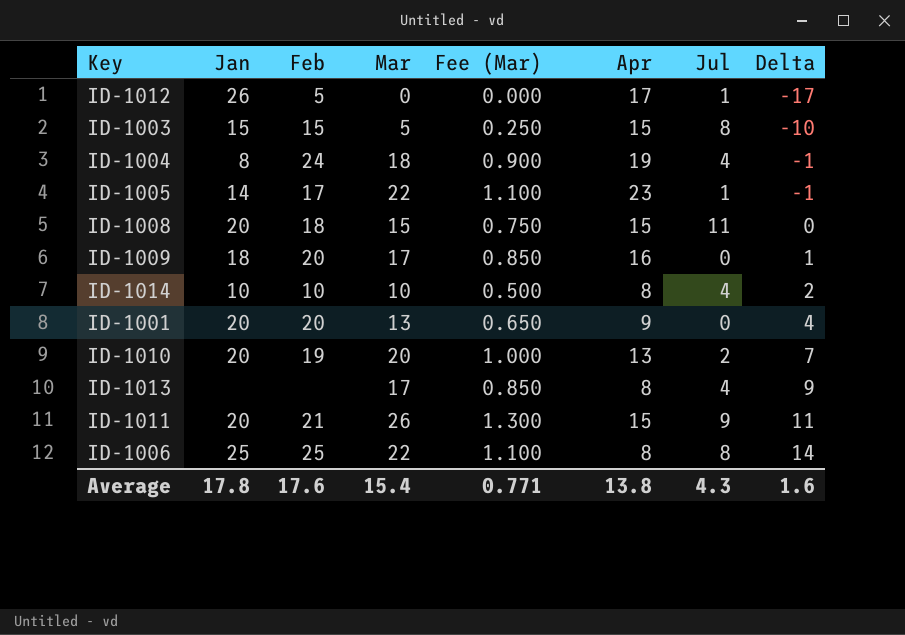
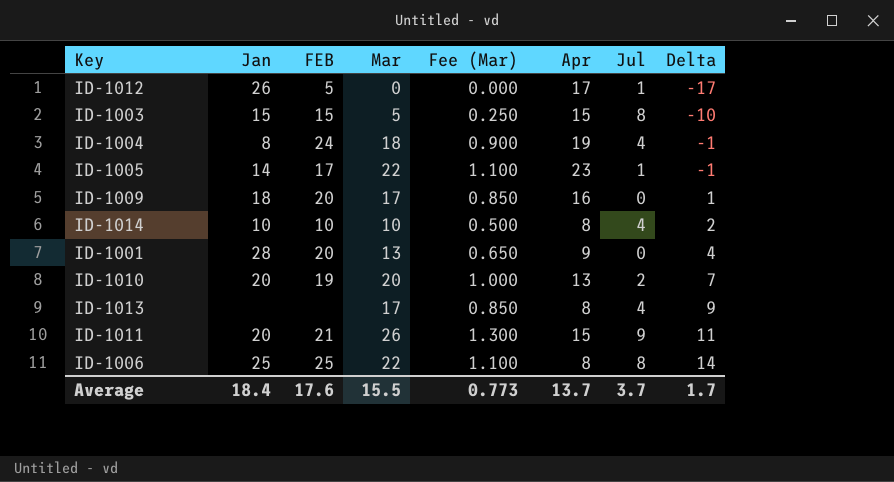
column name: Feb -> FEB
row ID-1008: 20 | 18 | 15 | 0.750 | 15 | 11 | 0 -> none
ID-1001 | Jan: 20 -> 28
Average | Jan: 17.8 -> 18.4
Average | Mar: 15.4 -> 15.5
Average | Fee (Mar): 0.771 -> 0.773
Average | Apr: 13.8 -> 13.7
Average | Jul: 4.3 -> 3.7
Average | Delta: 1.6 -> 1.7

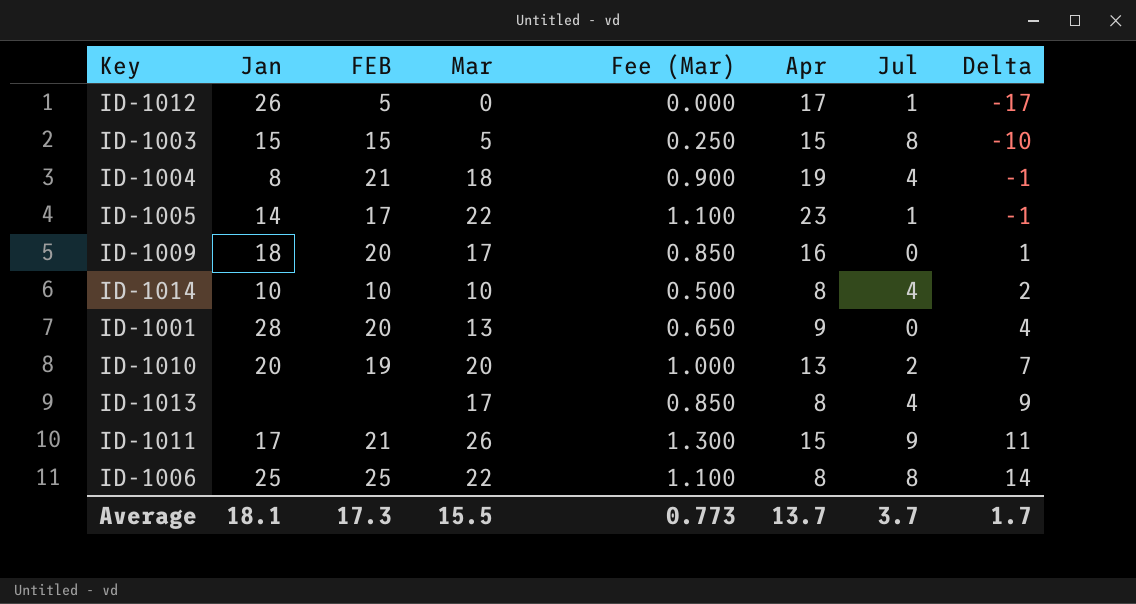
ID-1004 | FEB: 24 -> 21
ID-1011 | Jan: 20 -> 17
Average | Jan: 18.4 -> 18.1
Average | FEB: 17.6 -> 17.3

